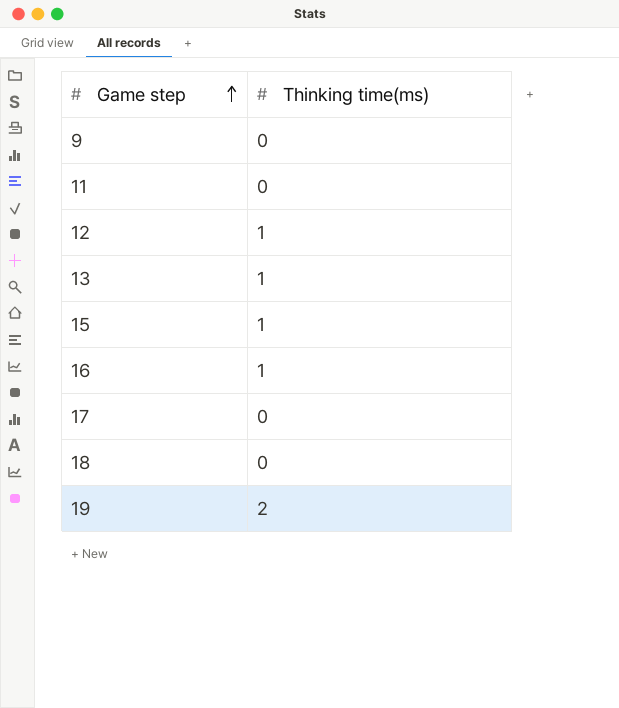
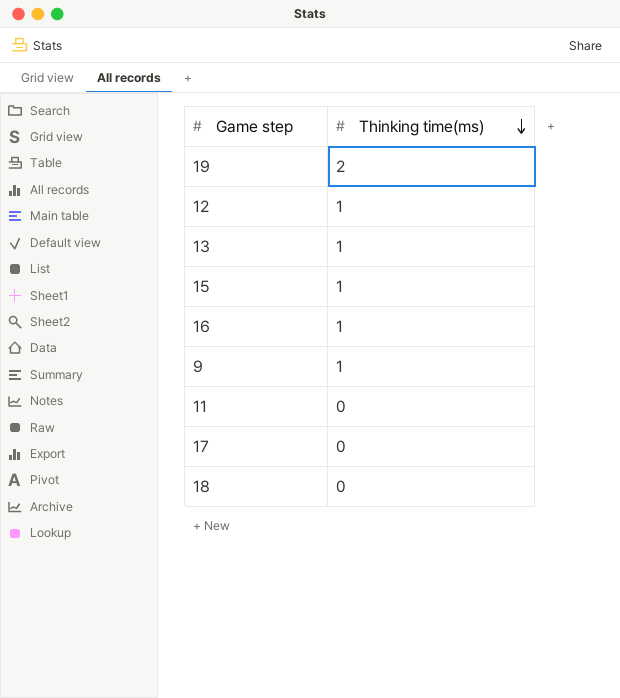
row order: Game step ascending -> Thinking time(ms) descending
9 | Thinking time(ms): 0 -> 1

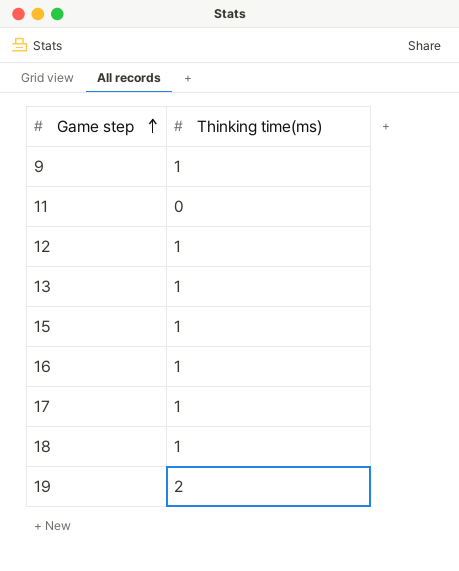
row order: Thinking time(ms) descending -> Game step ascending
17 | Thinking time(ms): 0 -> 1
18 | Thinking time(ms): 0 -> 1

